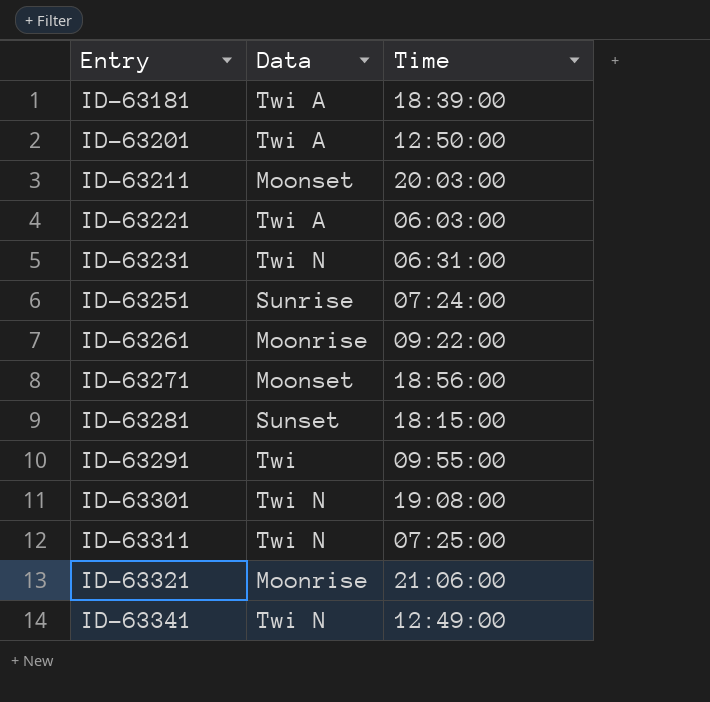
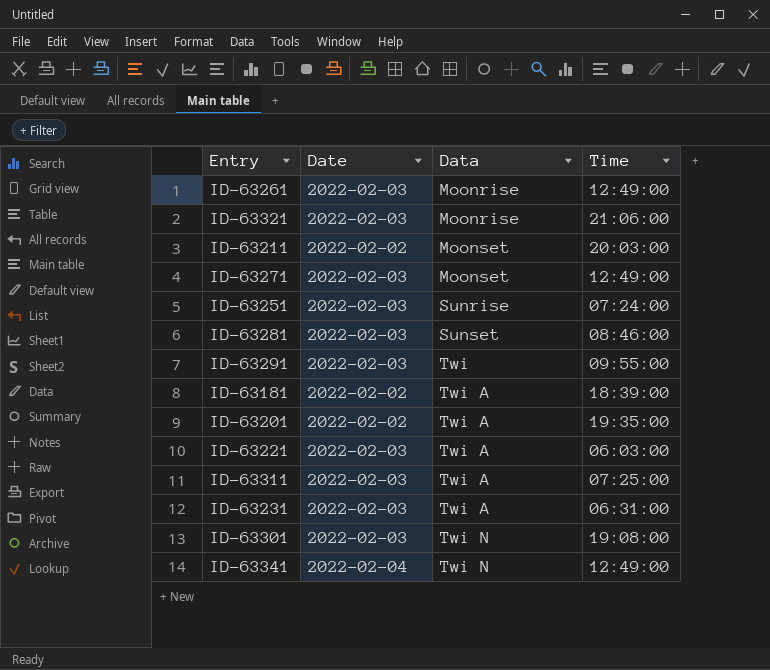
row order: Entry ascending -> Data ascending
column Date | position: none -> 2
ID-63261 | Time: 09:22:00 -> 12:49:00
ID-63271 | Time: 18:56:00 -> 12:49:00
ID-63281 | Time: 18:15:00 -> 08:46:00
ID-63201 | Time: 12:50:00 -> 19:35:00
ID-63311 | Data: Twi N -> Twi A
ID-63231 | Data: Twi N -> Twi A

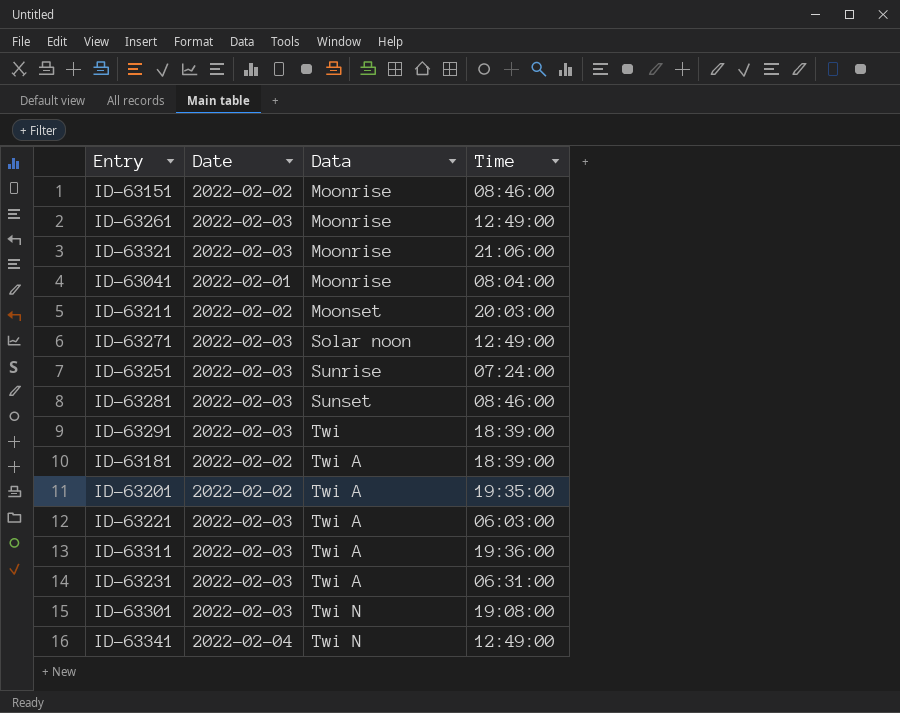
row ID-63151: none -> 2022-02-02 | Moonrise | 08:46:00
row ID-63041: none -> 2022-02-01 | Moonrise | 08:04:00
ID-63271 | Data: Moonset -> Solar noon
ID-63291 | Time: 09:55:00 -> 18:39:00
ID-63311 | Time: 07:25:00 -> 19:36:00

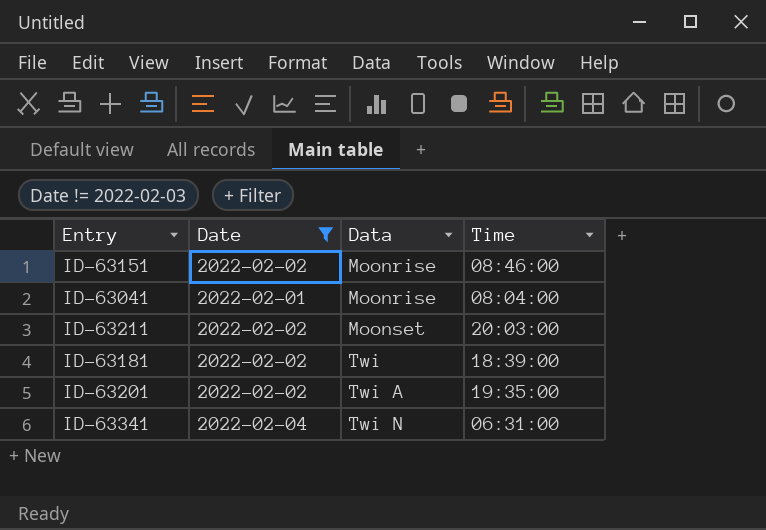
filter: none -> Date != 2022-02-03
ID-63181 | Data: Twi A -> Twi
ID-63341 | Time: 12:49:00 -> 06:31:00

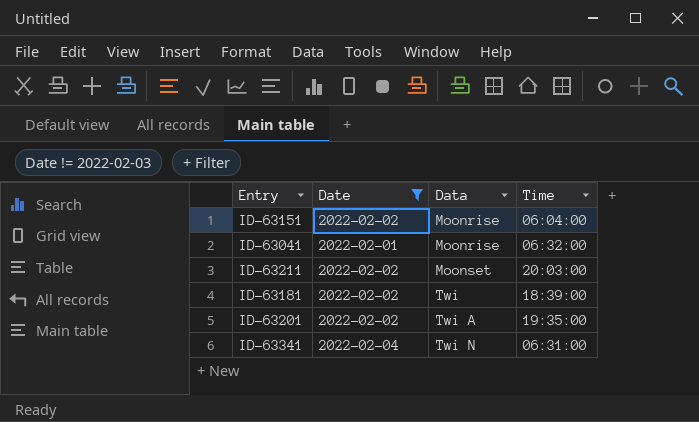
ID-63151 | Time: 08:46:00 -> 06:04:00
ID-63041 | Time: 08:04:00 -> 06:32:00

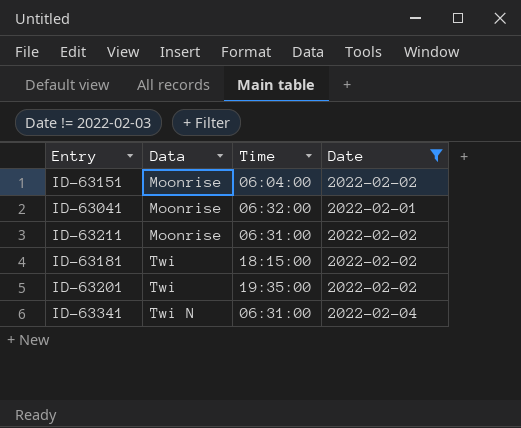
column Date | position: 2 -> 4
ID-63211 | Data: Moonset -> Moonrise
ID-63211 | Time: 20:03:00 -> 06:31:00
ID-63181 | Time: 18:39:00 -> 18:15:00
ID-63201 | Data: Twi A -> Twi

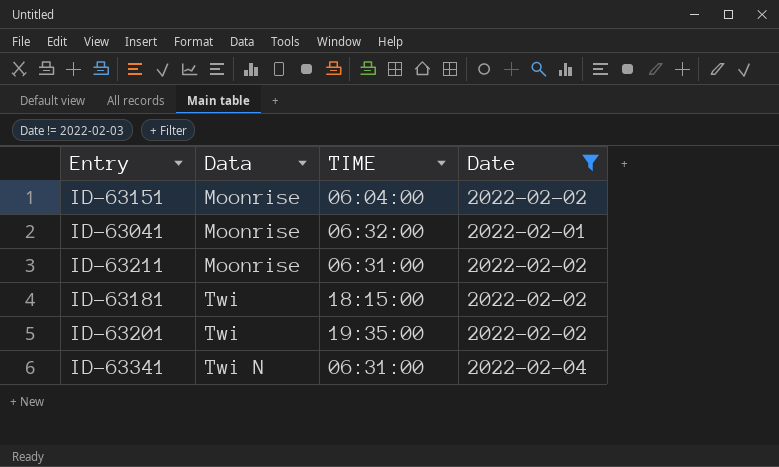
column name: Time -> TIME

